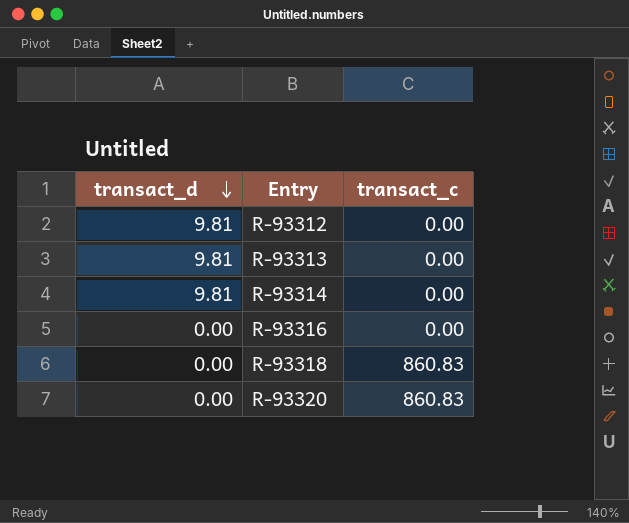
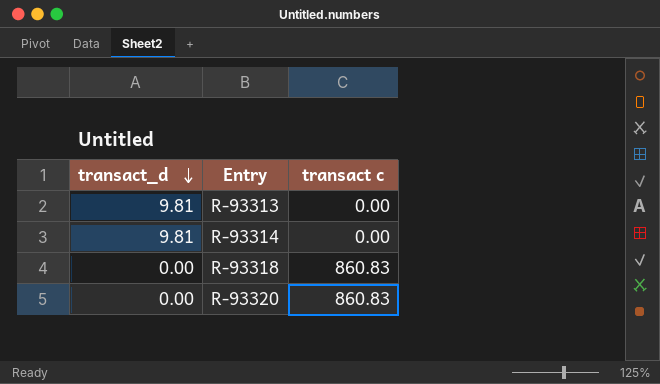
column name: transact_c -> transact c
row R-93312: 9.81 | 0.00 -> none
row R-93316: 0.00 | 0.00 -> none

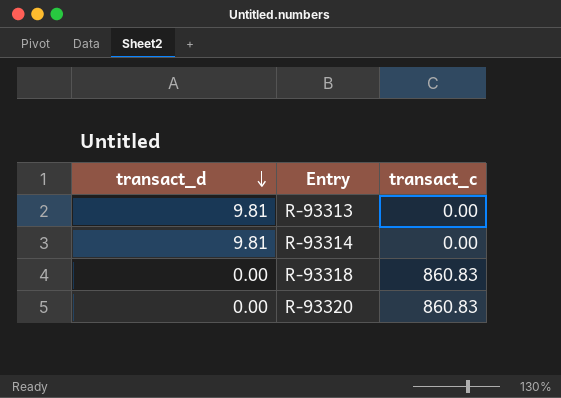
column name: transact c -> transact_c

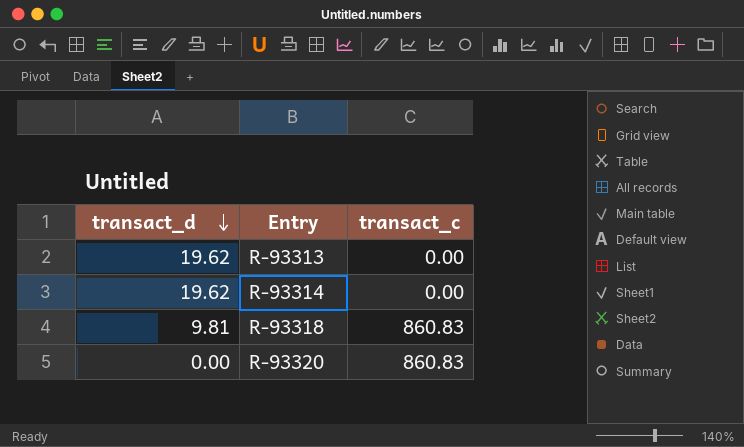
R-93313 | transact_d: 9.81 -> 19.62
R-93314 | transact_d: 9.81 -> 19.62
R-93318 | transact_d: 0.00 -> 9.81

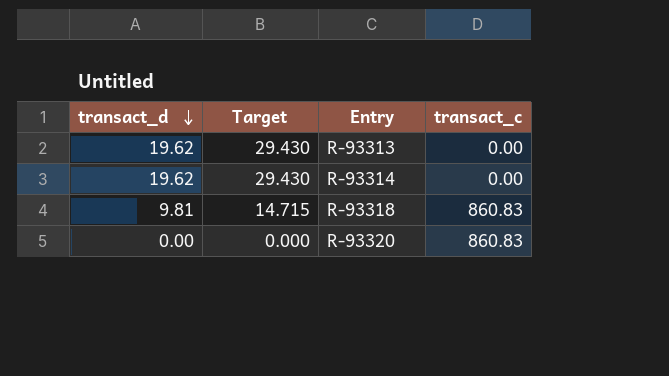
column Target | formula: none -> [transact_d] * 1.5

